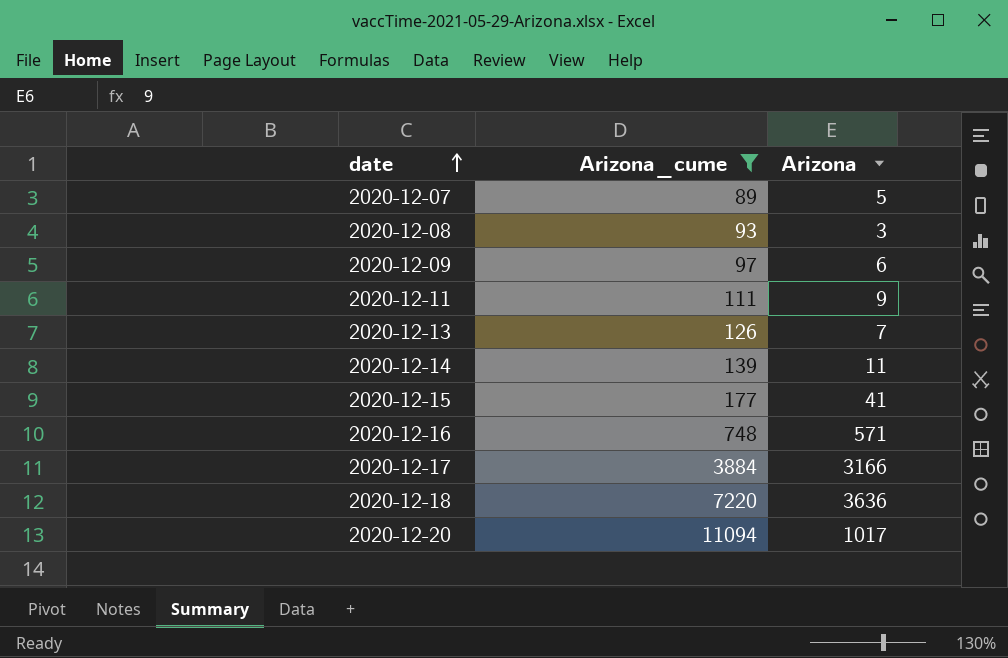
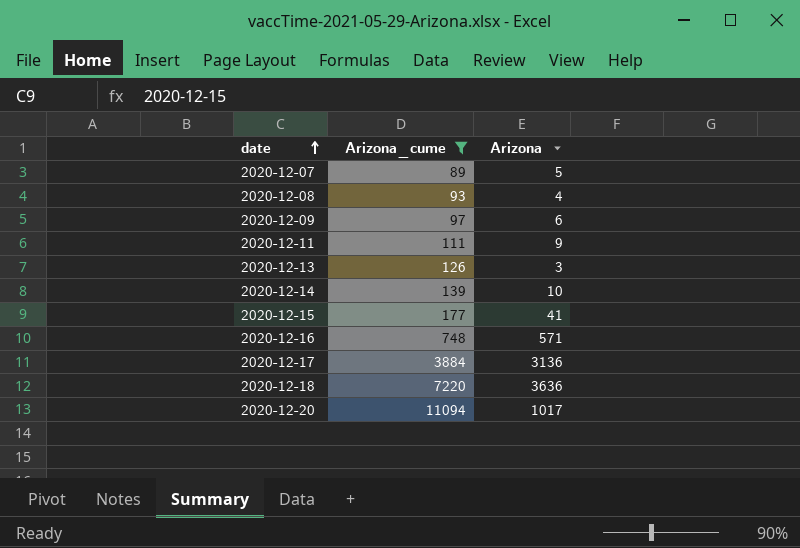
2020-12-08 | Arizona: 3 -> 4
2020-12-13 | Arizona: 7 -> 3
2020-12-14 | Arizona: 11 -> 10
2020-12-17 | Arizona: 3166 -> 3136

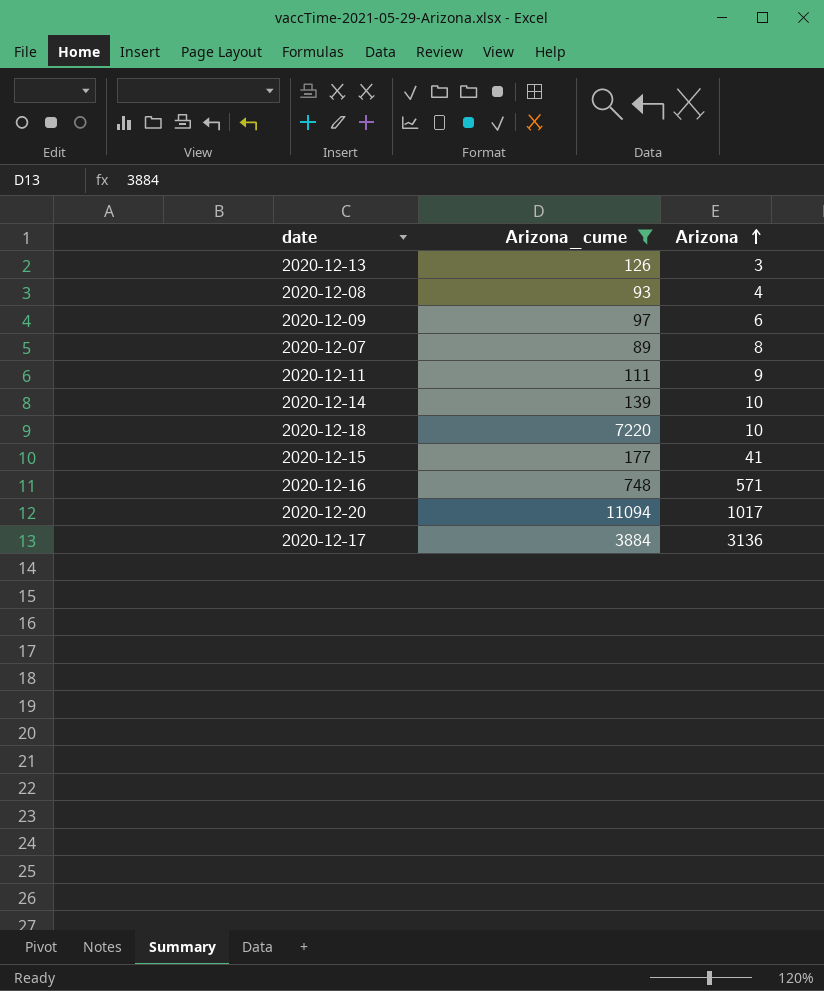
row order: date ascending -> Arizona ascending
2020-12-07 | Arizona: 5 -> 8
2020-12-18 | Arizona: 3636 -> 10

